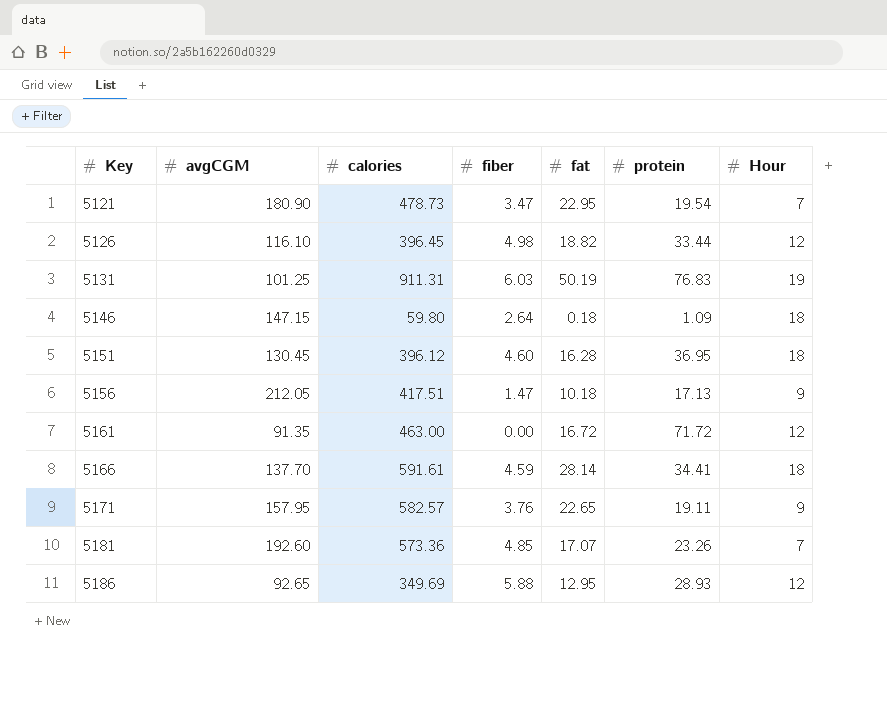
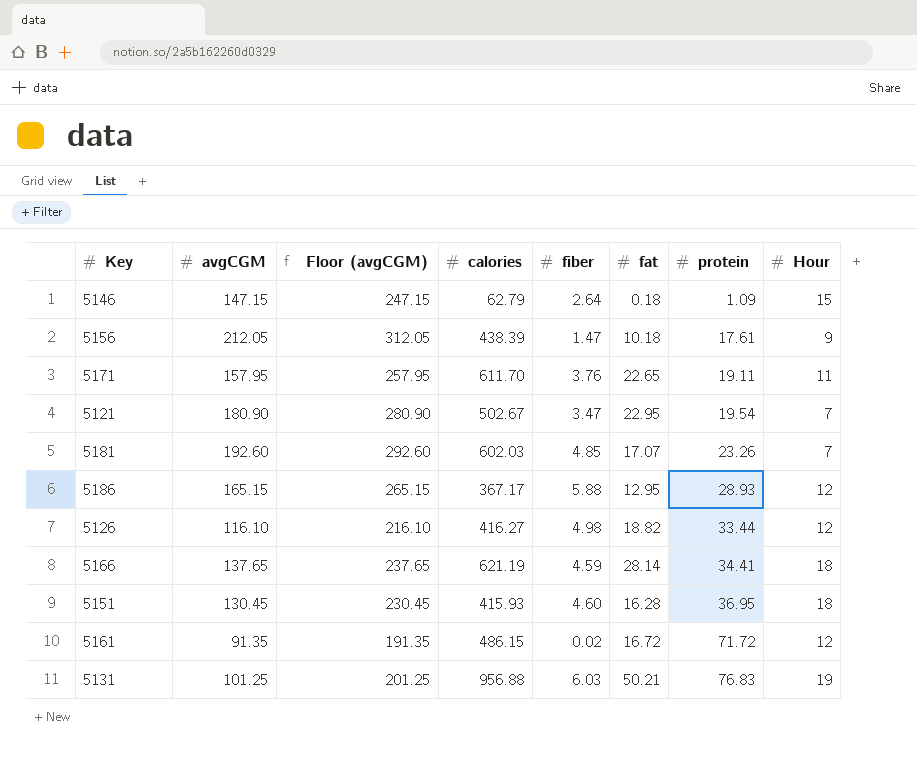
row order: Key ascending -> protein ascending
column Floor (avgCGM) | formula: none -> [avgCGM] + 100
5146 | calories: 59.80 -> 62.79
5146 | Hour: 18 -> 15
5156 | calories: 417.51 -> 438.39
5156 | protein: 17.13 -> 17.61
5171 | calories: 582.57 -> 611.70
5171 | Hour: 9 -> 11
5121 | calories: 478.73 -> 502.67
5181 | calories: 573.36 -> 602.03
5186 | avgCGM: 92.65 -> 165.15
5186 | calories: 349.69 -> 367.17
5126 | calories: 396.45 -> 416.27
5166 | avgCGM: 137.70 -> 137.65
5166 | calories: 591.61 -> 621.19
5151 | calories: 396.12 -> 415.93
5161 | calories: 463.00 -> 486.15
5161 | fiber: 0.00 -> 0.02
5131 | calories: 911.31 -> 956.88
5131 | fat: 50.19 -> 50.21

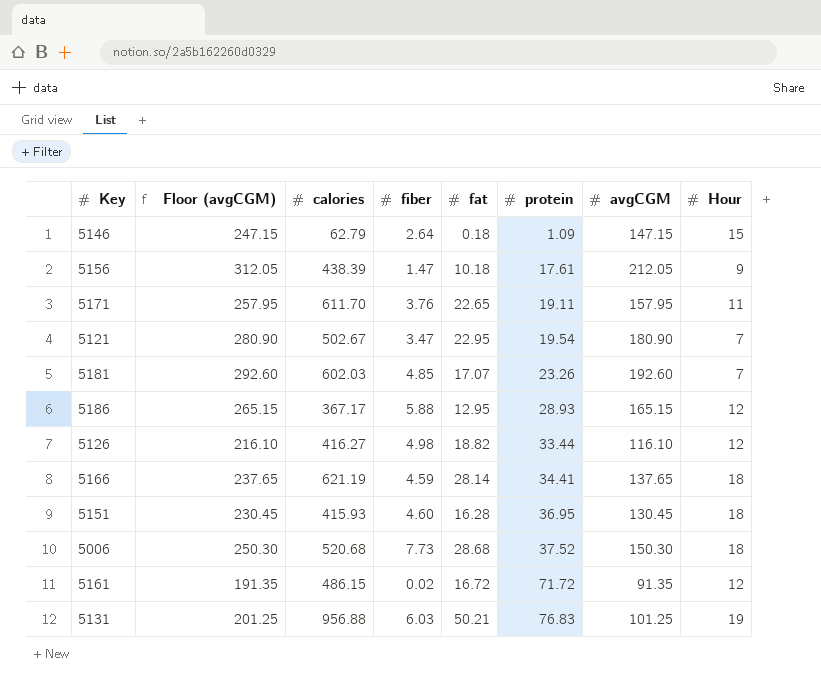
column avgCGM | position: 2 -> 7
row 5006: none -> 250.30 | 520.68 | 7.73 | 28.68 | 37.52 | 150.30 | 18

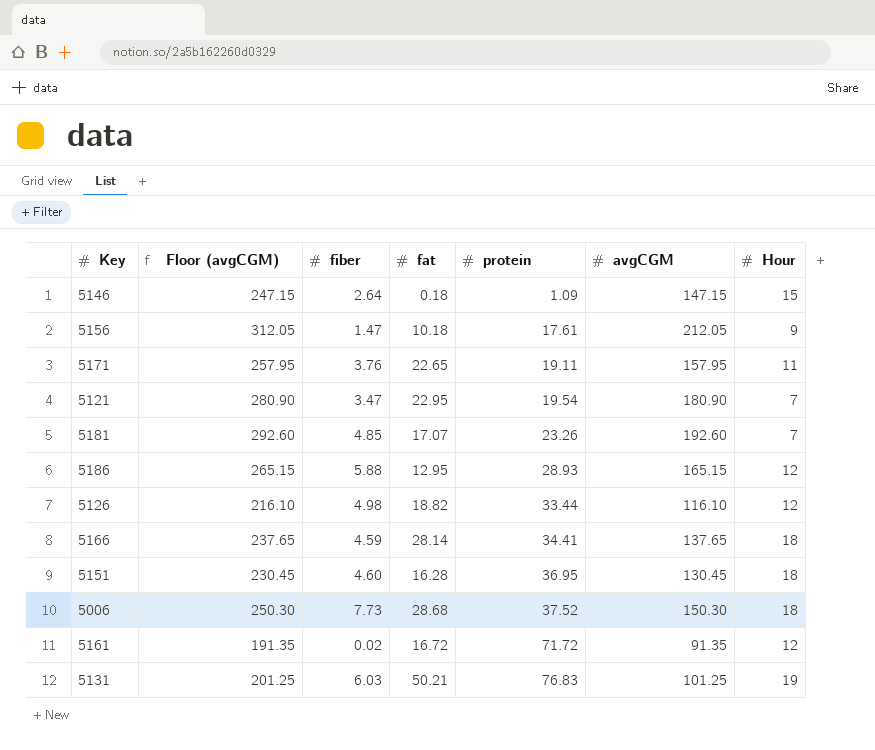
column calories | position: 3 -> none

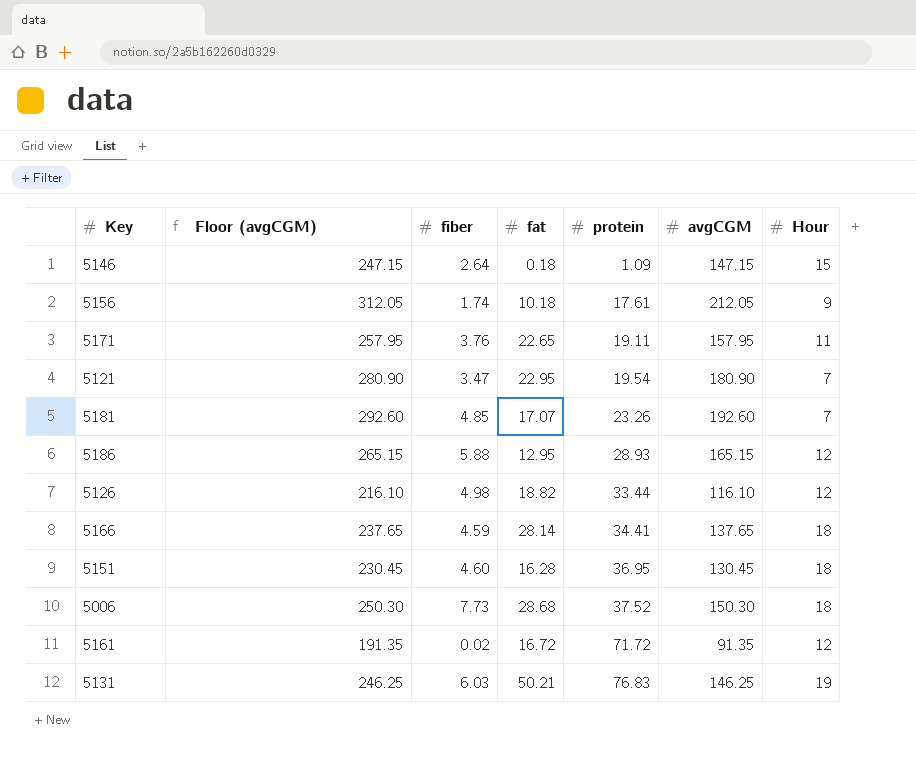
5156 | fiber: 1.47 -> 1.74
5131 | Floor (avgCGM): 201.25 -> 246.25
5131 | avgCGM: 101.25 -> 146.25

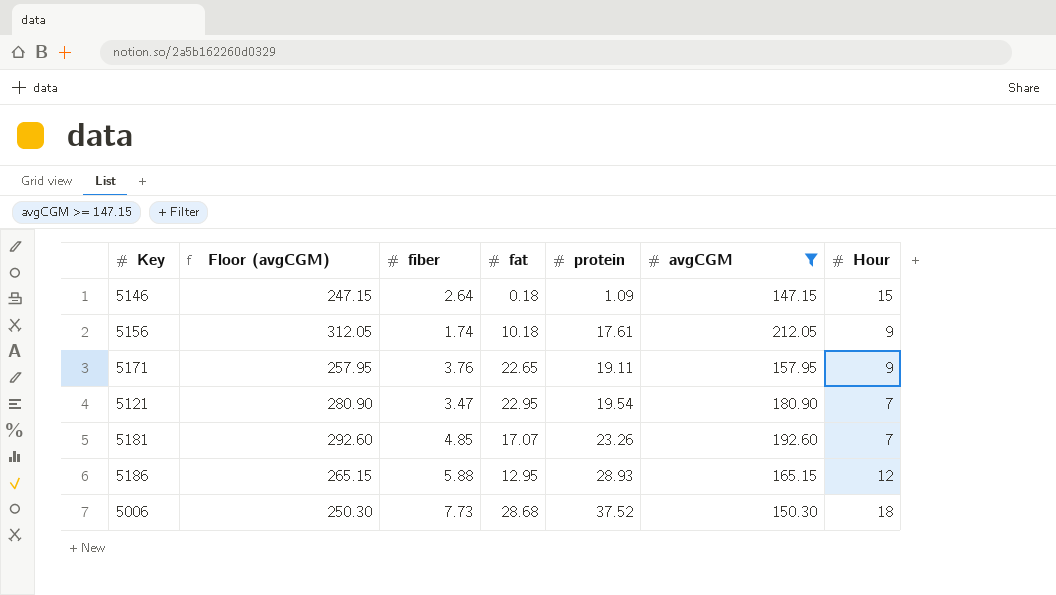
filter: none -> avgCGM >= 147.15
5171 | Hour: 11 -> 9

